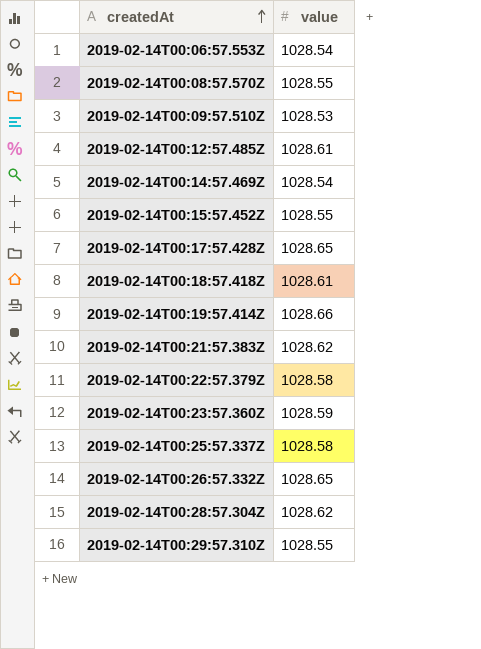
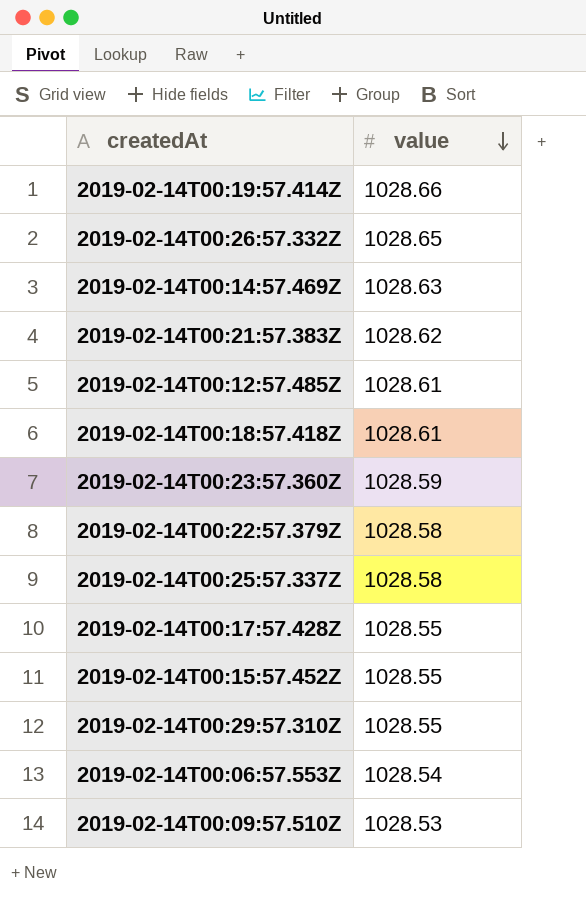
row order: createdAt ascending -> value descending
row 2019-02-14T00:08:57.570Z: 1028.55 -> none
row 2019-02-14T00:28:57.304Z: 1028.62 -> none
2019-02-14T00:14:57.469Z | value: 1028.54 -> 1028.63
2019-02-14T00:17:57.428Z | value: 1028.65 -> 1028.55

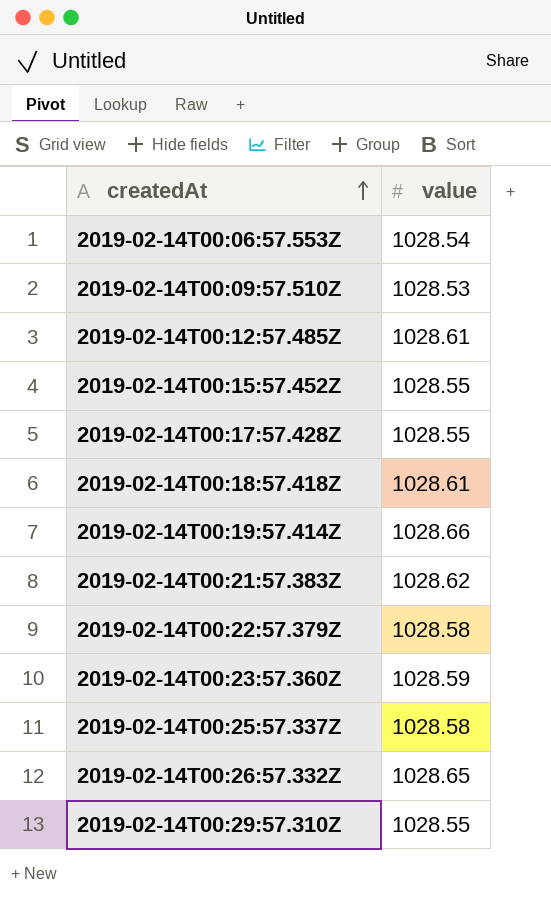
row order: value descending -> createdAt ascending
row 2019-02-14T00:14:57.469Z: 1028.63 -> none

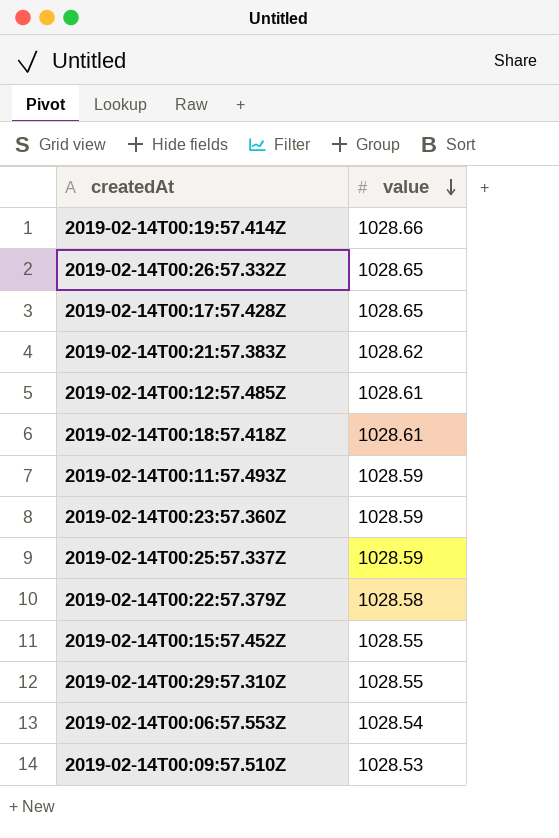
row order: createdAt ascending -> value descending
2019-02-14T00:17:57.428Z | value: 1028.55 -> 1028.65
row 2019-02-14T00:11:57.493Z: none -> 1028.59
2019-02-14T00:25:57.337Z | value: 1028.58 -> 1028.59

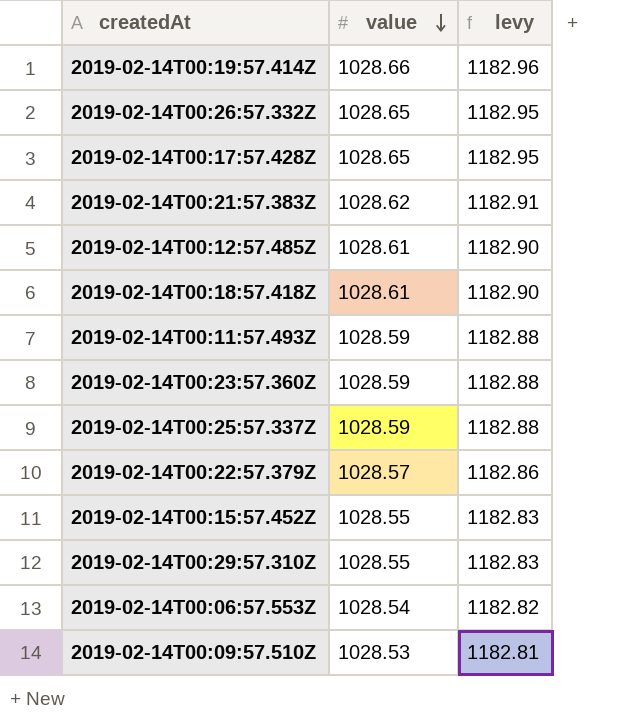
column levy | formula: none -> [value] * 1.15
2019-02-14T00:22:57.379Z | value: 1028.58 -> 1028.57

